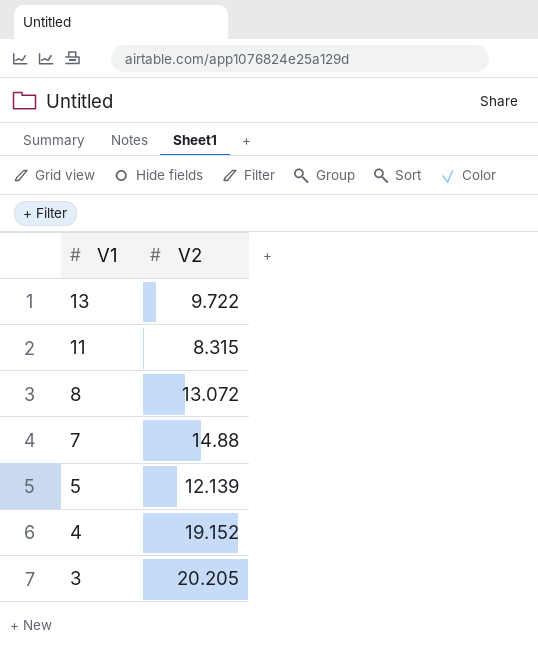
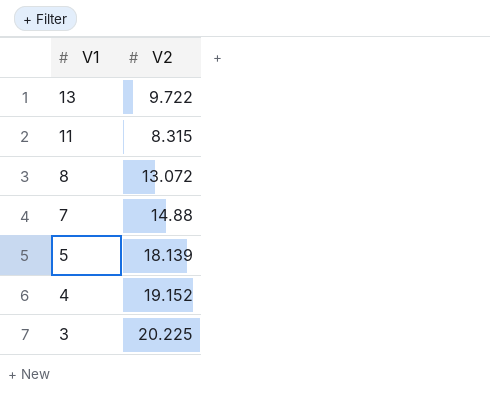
5 | V2: 12.139 -> 18.139
3 | V2: 20.205 -> 20.225

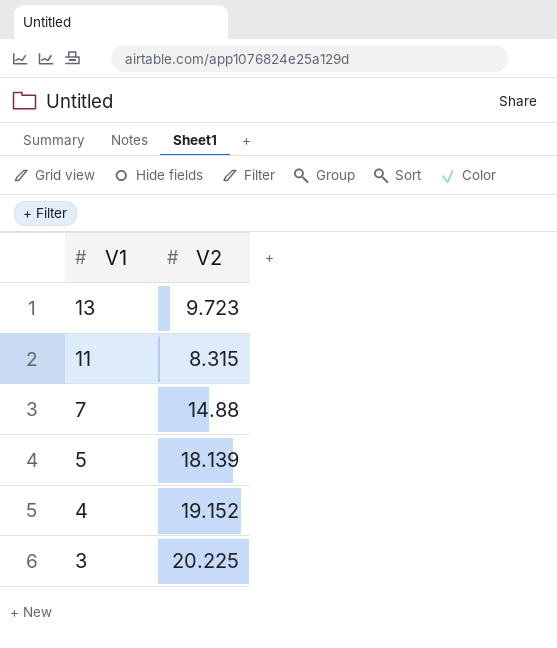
row 8: 13.072 -> none
13 | V2: 9.722 -> 9.723

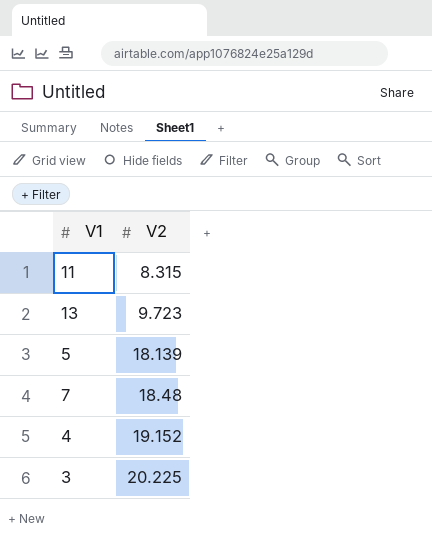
row order: V1 descending -> V2 ascending
7 | V2: 14.88 -> 18.48

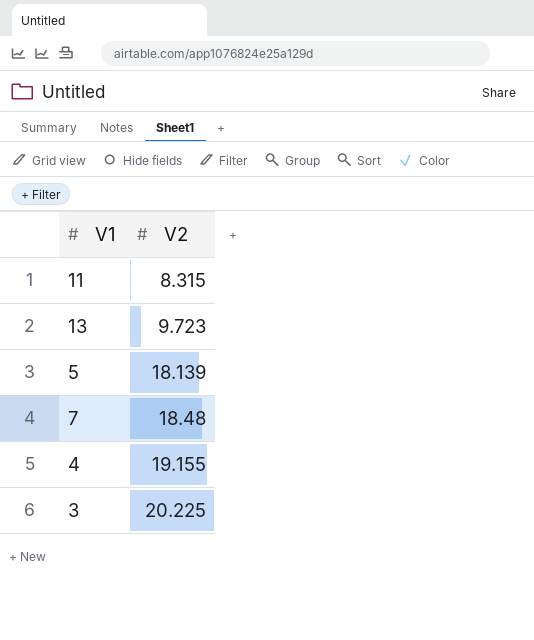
4 | V2: 19.152 -> 19.155

